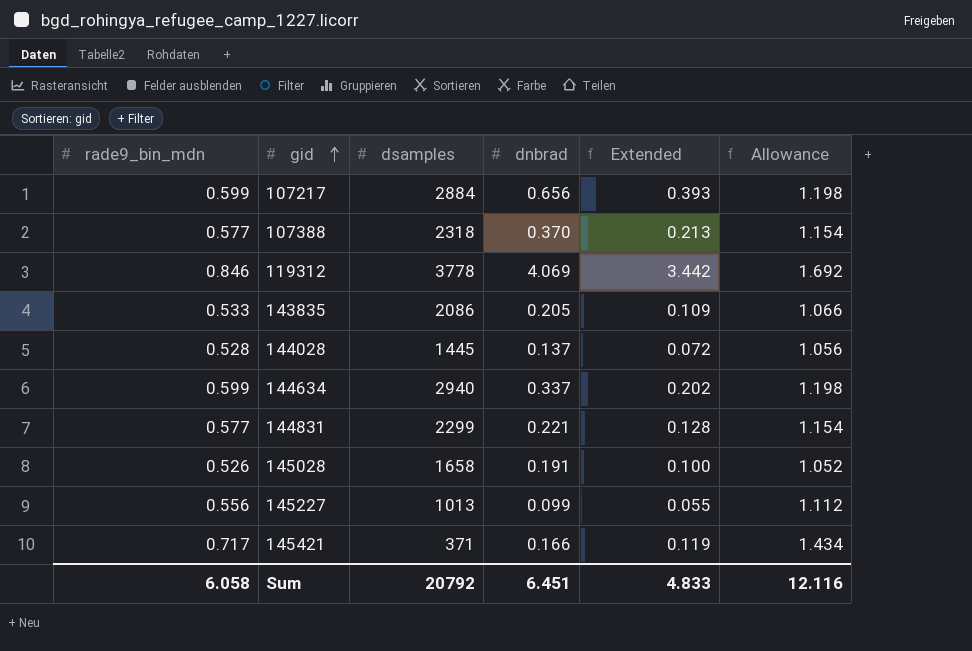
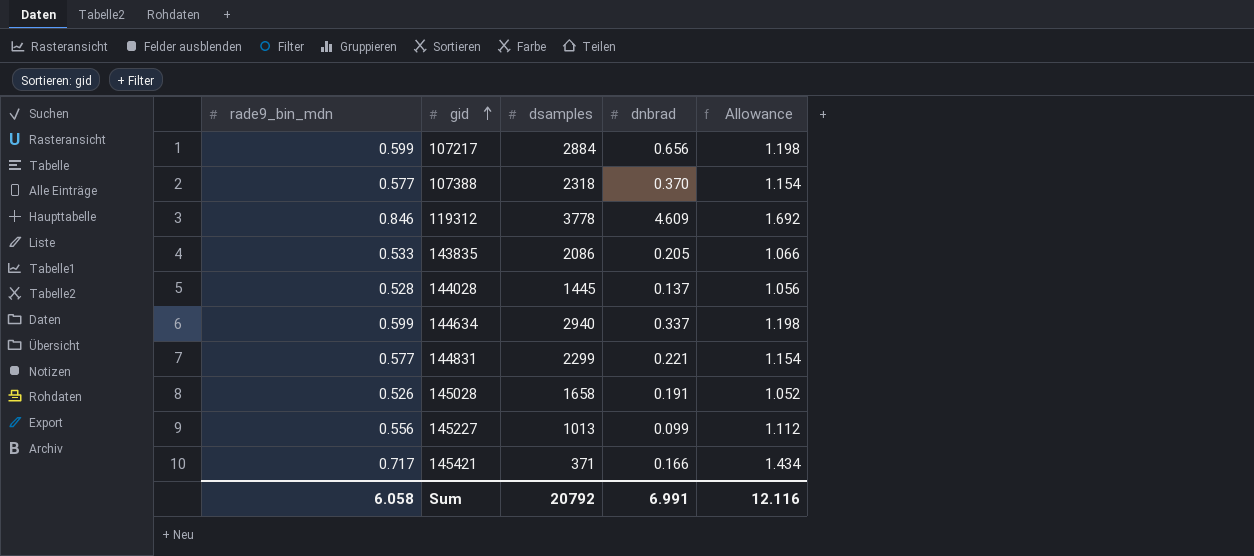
column Extended | formula: [rade9_bin_mdn] * [dnbrad] -> none
119312 | dnbrad: 4.069 -> 4.609
Sum | dnbrad: 6.451 -> 6.991

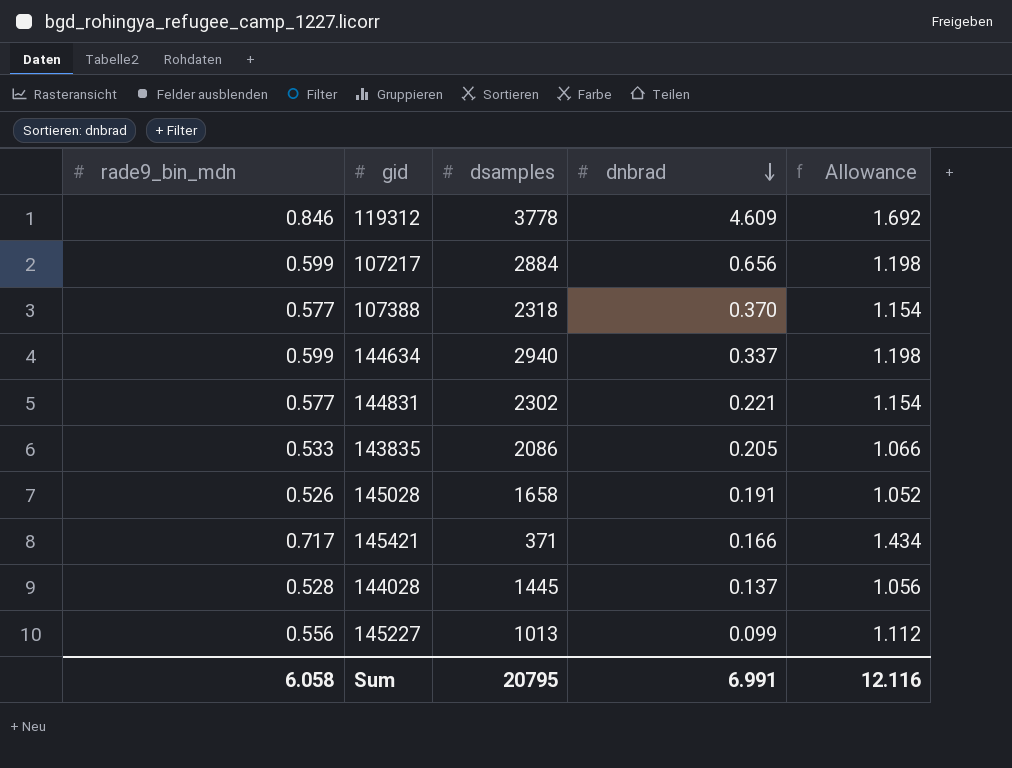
row order: gid ascending -> dnbrad descending
144831 | dsamples: 2299 -> 2302
Sum | dsamples: 20792 -> 20795

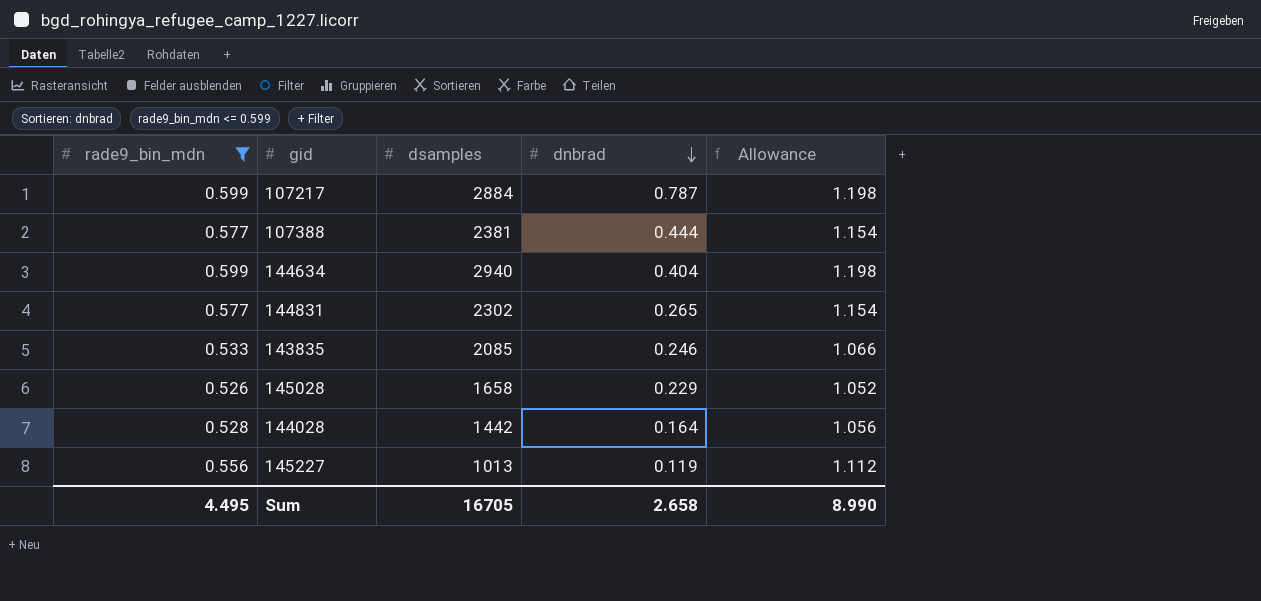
filter: none -> rade9_bin_mdn <= 0.599
107217 | dnbrad: 0.656 -> 0.787
107388 | dsamples: 2318 -> 2381
107388 | dnbrad: 0.370 -> 0.444
144634 | dnbrad: 0.337 -> 0.404
144831 | dnbrad: 0.221 -> 0.265
143835 | dsamples: 2086 -> 2085
143835 | dnbrad: 0.205 -> 0.246
145028 | dnbrad: 0.191 -> 0.229
144028 | dsamples: 1445 -> 1442
144028 | dnbrad: 0.137 -> 0.164
145227 | dnbrad: 0.099 -> 0.119
Sum | rade9_bin_mdn: 6.058 -> 4.495
Sum | dsamples: 20795 -> 16705
Sum | dnbrad: 6.991 -> 2.658
Sum | Allowance: 12.116 -> 8.990

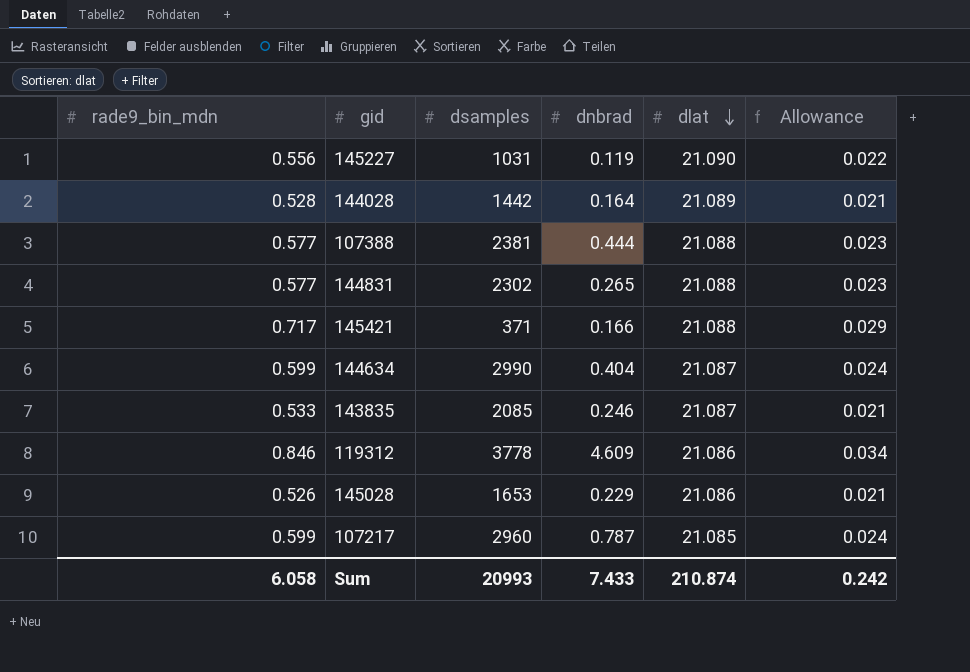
filter: rade9_bin_mdn <= 0.599 -> none
row order: dnbrad descending -> dlat descending
column dlat | position: none -> 5
column Allowance | formula: [rade9_bin_mdn] * 2 -> [rade9_bin_mdn] * 0.04
145227 | dsamples: 1013 -> 1031
144634 | dsamples: 2940 -> 2990
145028 | dsamples: 1658 -> 1653
107217 | dsamples: 2884 -> 2960
Sum | rade9_bin_mdn: 4.495 -> 6.058
Sum | dsamples: 16705 -> 20993
Sum | dnbrad: 2.658 -> 7.433
Sum | Allowance: 8.990 -> 0.242

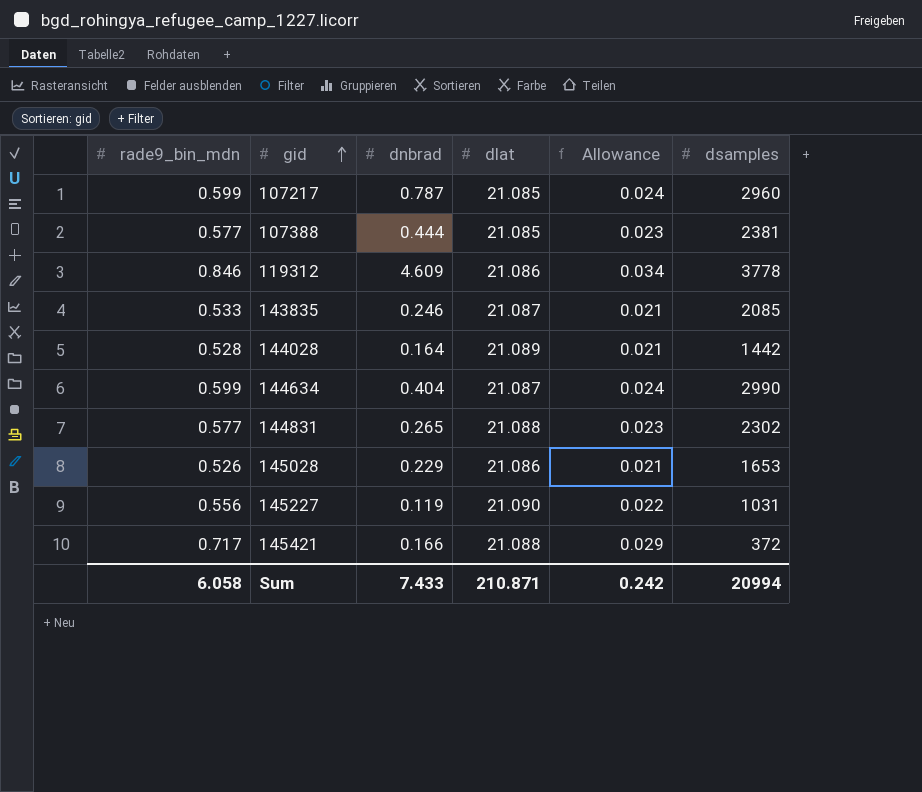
row order: dlat descending -> gid ascending
column dsamples | position: 3 -> 6
107388 | dlat: 21.088 -> 21.085
145421 | dsamples: 371 -> 372
Sum | dlat: 210.874 -> 210.871
Sum | dsamples: 20993 -> 20994

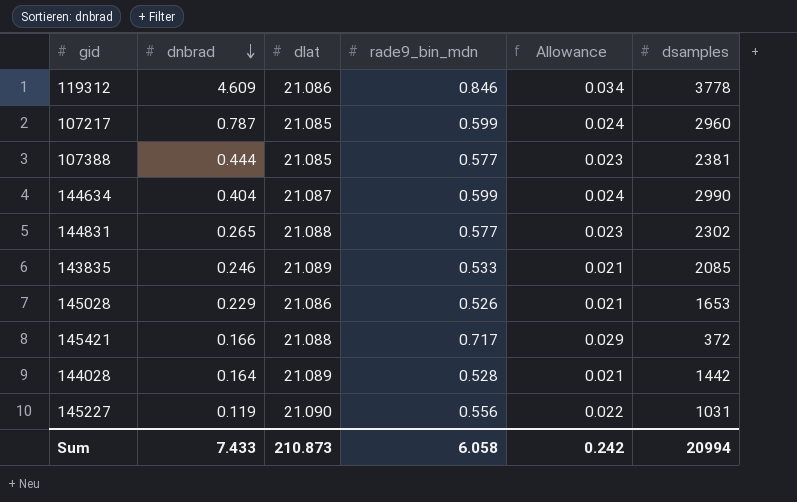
row order: gid ascending -> dnbrad descending
column rade9_bin_mdn | position: 1 -> 4
143835 | dlat: 21.087 -> 21.089
Sum | dlat: 210.871 -> 210.873

